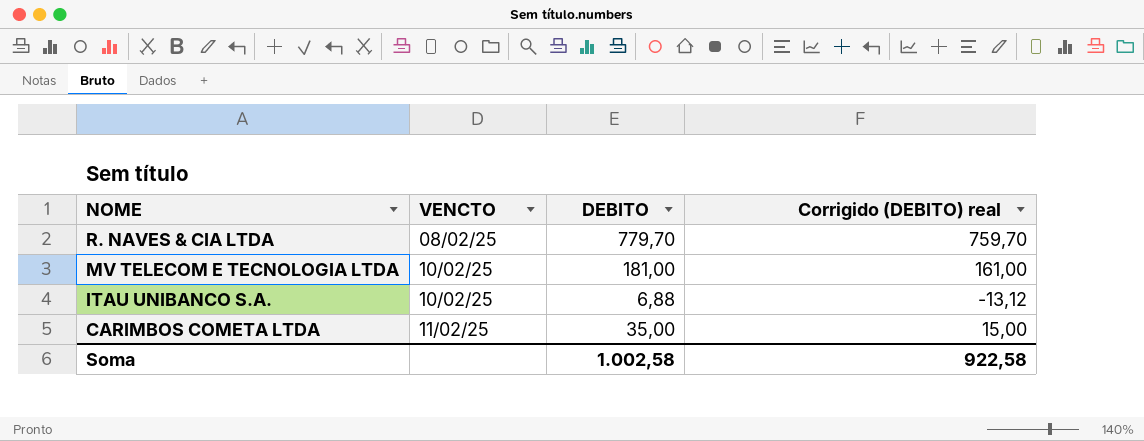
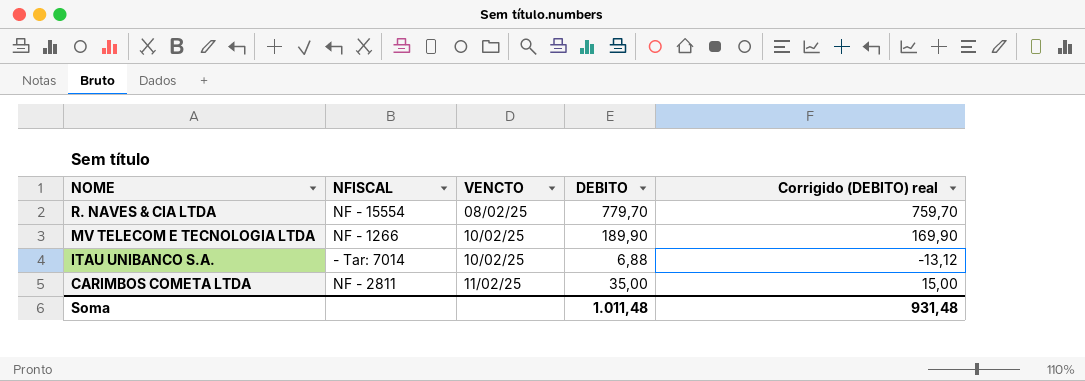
column NFISCAL | position: none -> 2
MV TELECOM E TECNOLOGIA LTDA | DEBITO: 181,00 -> 189,90
MV TELECOM E TECNOLOGIA LTDA | Corrigido (DEBITO) real: 161,00 -> 169,90
Soma | DEBITO: 1.002,58 -> 1.011,48
Soma | Corrigido (DEBITO) real: 922,58 -> 931,48

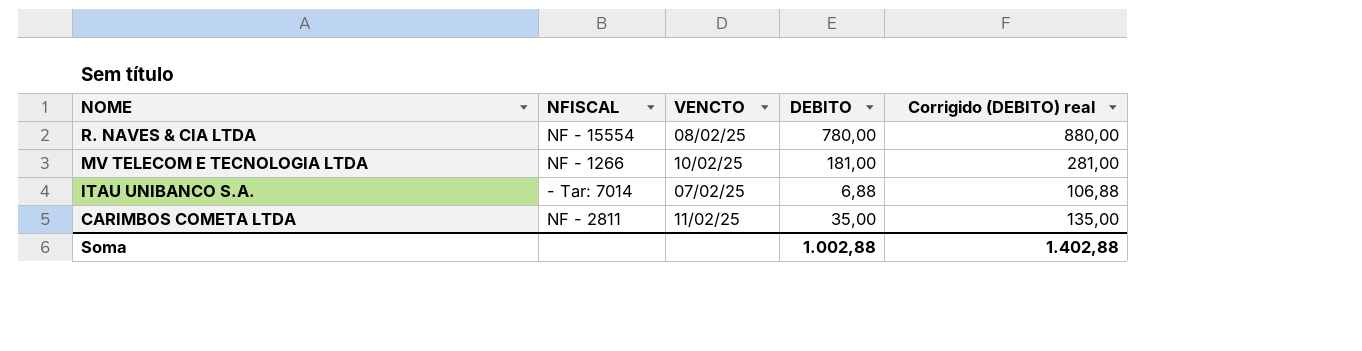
column Corrigido (DEBITO) real | formula: [DEBITO] - 20 -> [DEBITO] + 100
R. NAVES & CIA LTDA | DEBITO: 779,70 -> 780,00
MV TELECOM E TECNOLOGIA LTDA | DEBITO: 189,90 -> 181,00
ITAU UNIBANCO S.A. | VENCTO: 10/02/25 -> 07/02/25
Soma | DEBITO: 1.011,48 -> 1.002,88
Soma | Corrigido (DEBITO) real: 931,48 -> 1.402,88

